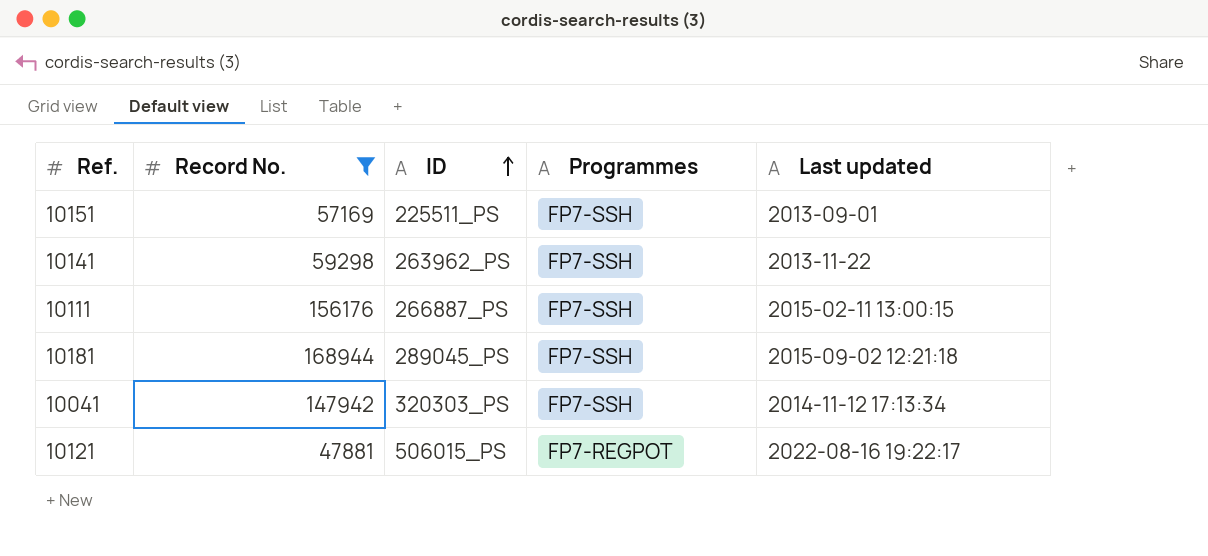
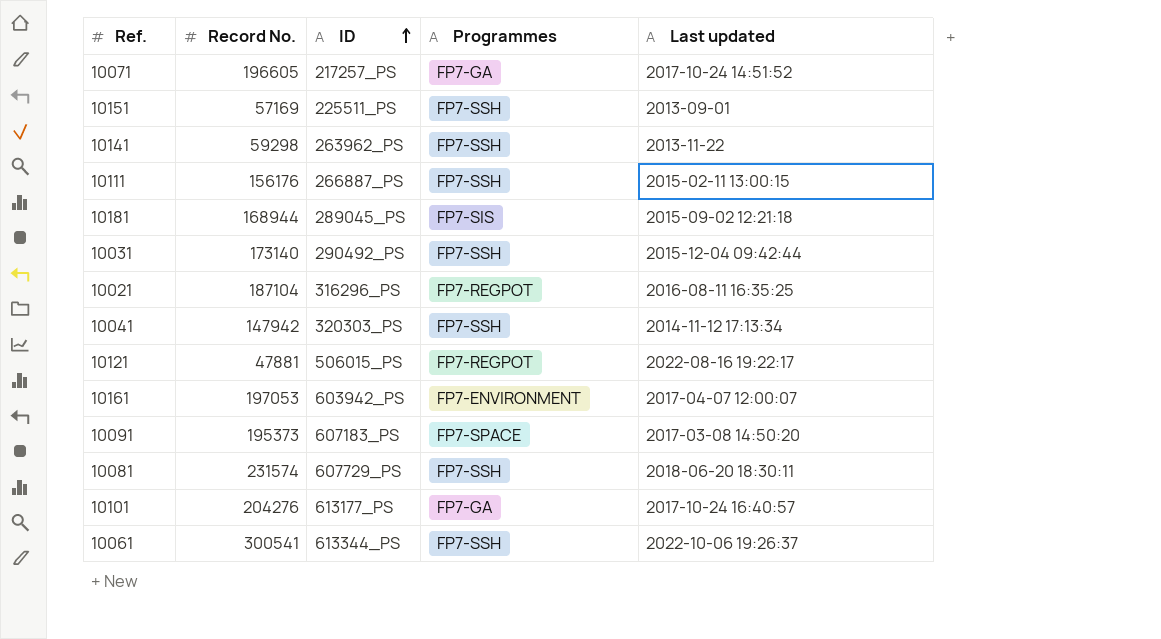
filter: Record No. <= 168944 -> none
10181 | Programmes: FP7-SSH -> FP7-SIS

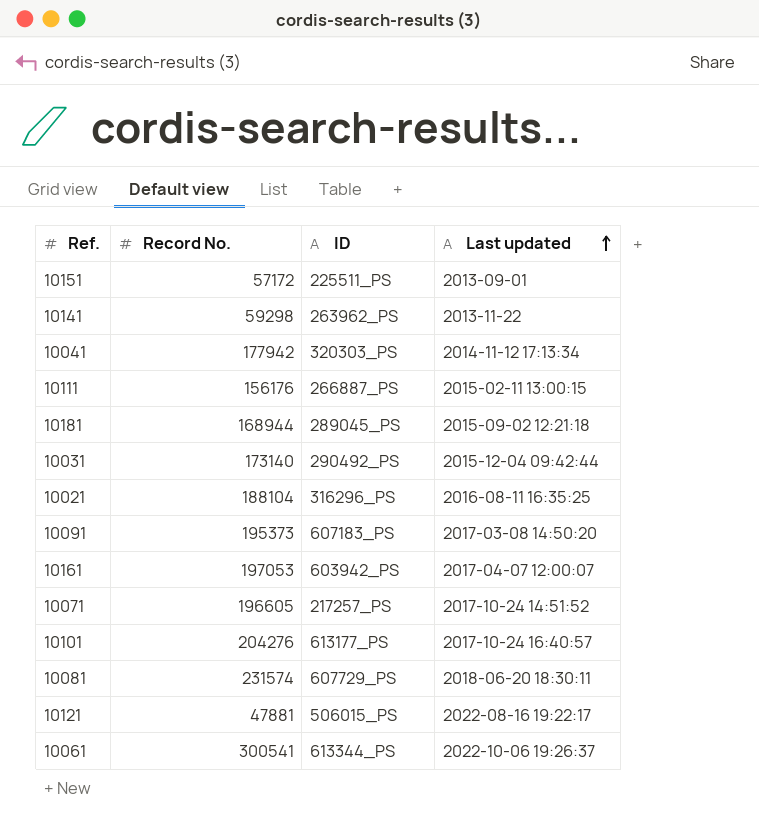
row order: ID ascending -> Last updated ascending
column Programmes | position: 4 -> none
10151 | Record No.: 57169 -> 57172
10041 | Record No.: 147942 -> 177942
10021 | Record No.: 187104 -> 188104

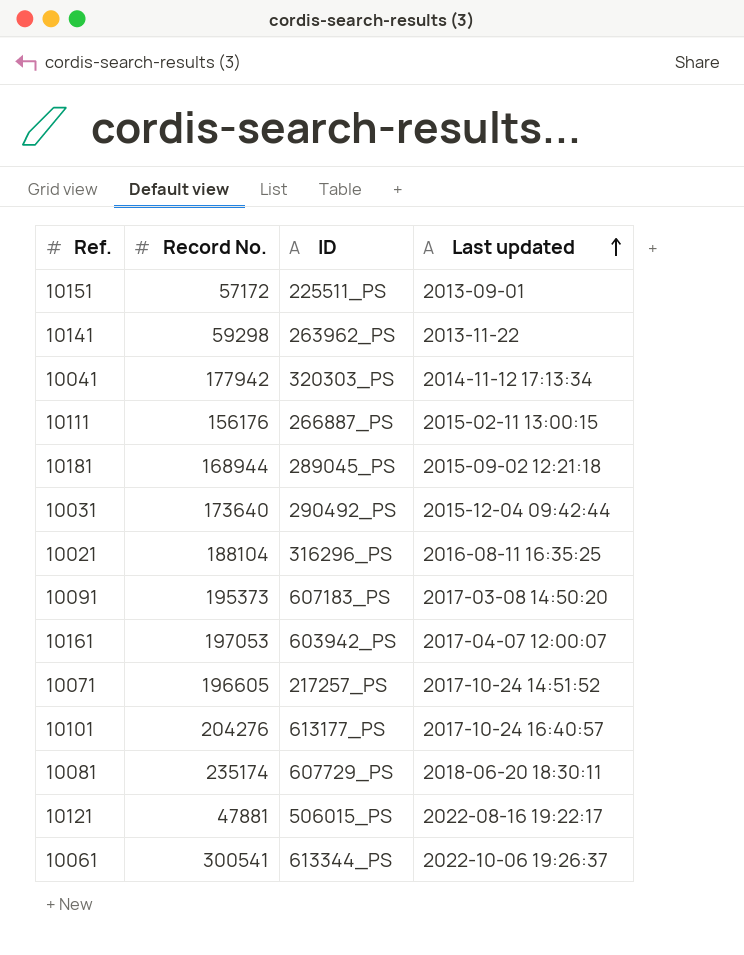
10031 | Record No.: 173140 -> 173640
10081 | Record No.: 231574 -> 235174

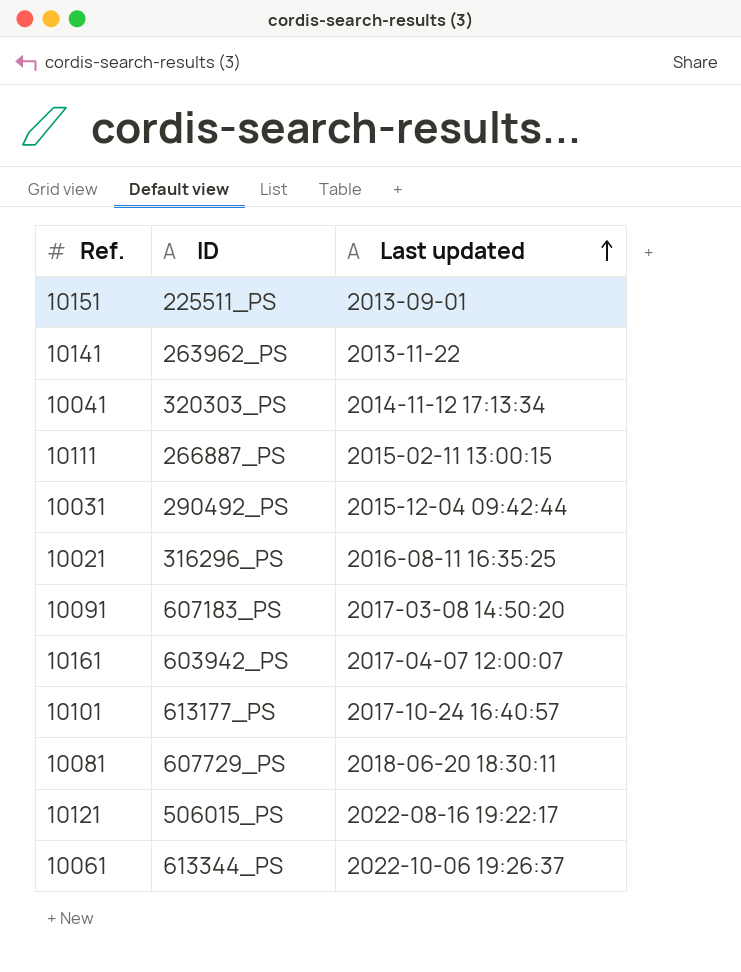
column Record No. | position: 2 -> none
row 10181: 168944 | 289045_PS | 2015-09-02 12:21:18 -> none
row 10071: 196605 | 217257_PS | 2017-10-24 14:51:52 -> none

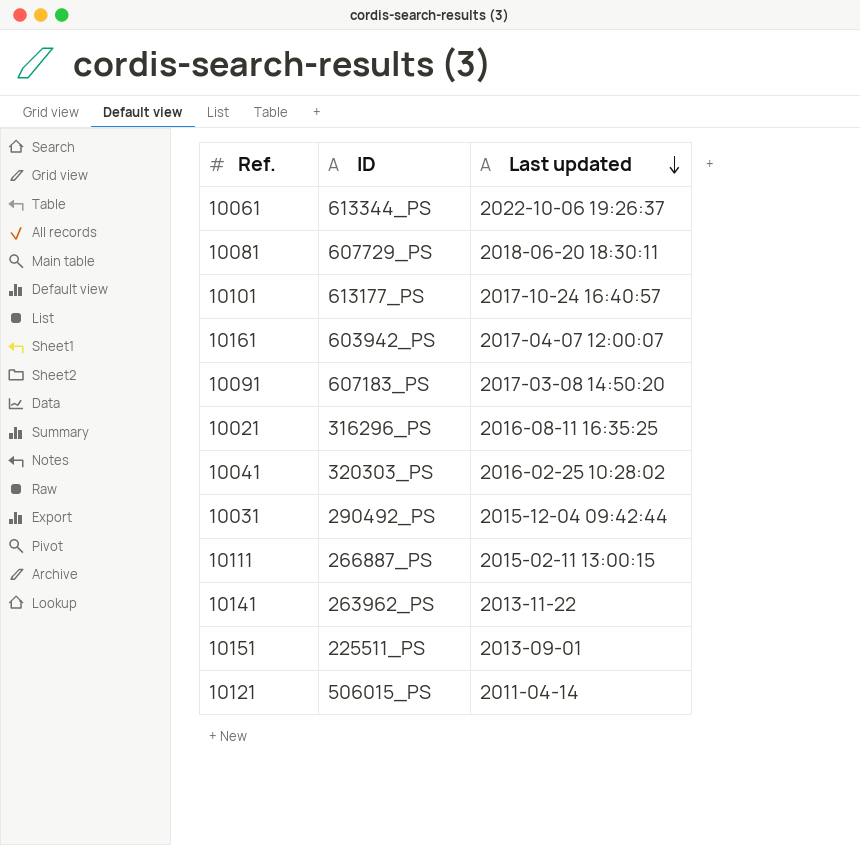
row order: Last updated ascending -> Last updated descending
10041 | Last updated: 2014-11-12 17:13:34 -> 2016-02-25 10:28:02
10121 | Last updated: 2022-08-16 19:22:17 -> 2011-04-14

